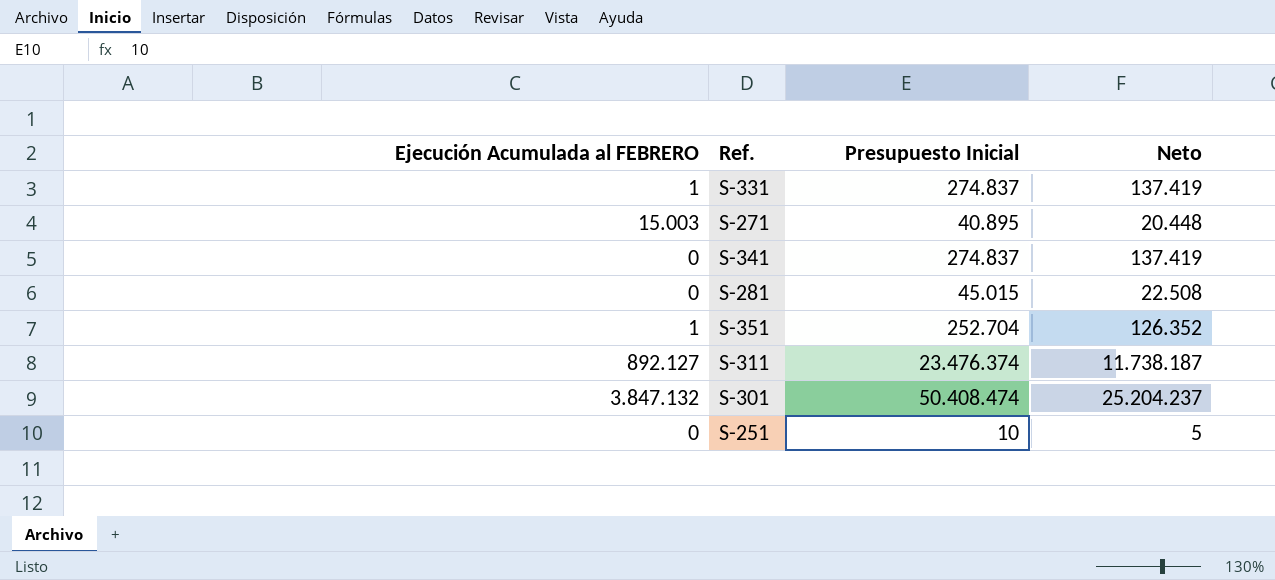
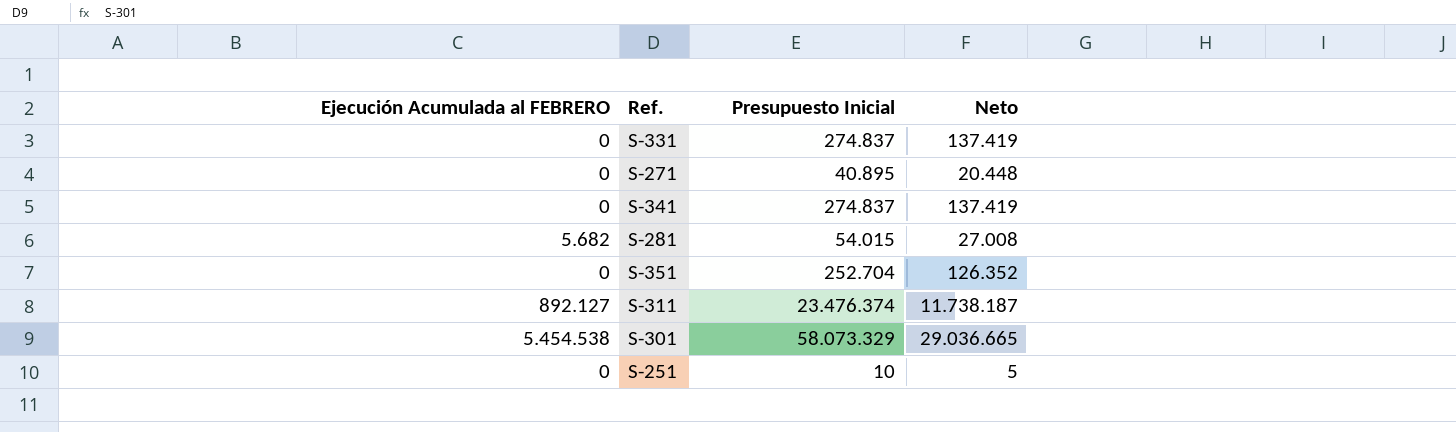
S-331 | Ejecución Acumulada al FEBRERO: 1 -> 0
S-271 | Ejecución Acumulada al FEBRERO: 15.003 -> 0
S-281 | Ejecución Acumulada al FEBRERO: 0 -> 5.682
S-281 | Presupuesto Inicial: 45.015 -> 54.015
S-281 | Neto: 22.508 -> 27.008
S-351 | Ejecución Acumulada al FEBRERO: 1 -> 0
S-301 | Ejecución Acumulada al FEBRERO: 3.847.132 -> 5.454.538
S-301 | Presupuesto Inicial: 50.408.474 -> 58.073.329
S-301 | Neto: 25.204.237 -> 29.036.665

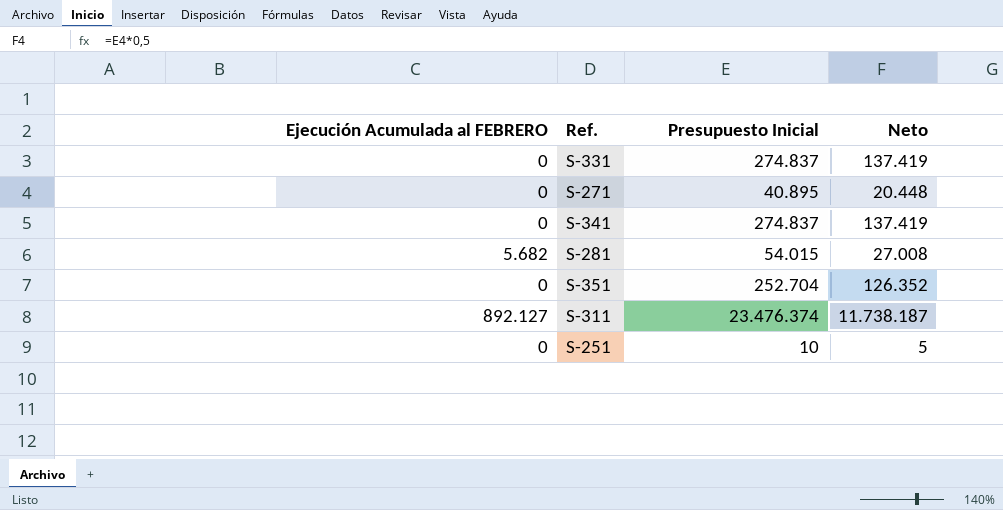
row S-301: 5.454.538 | 58.073.329 | 29.036.665 -> none

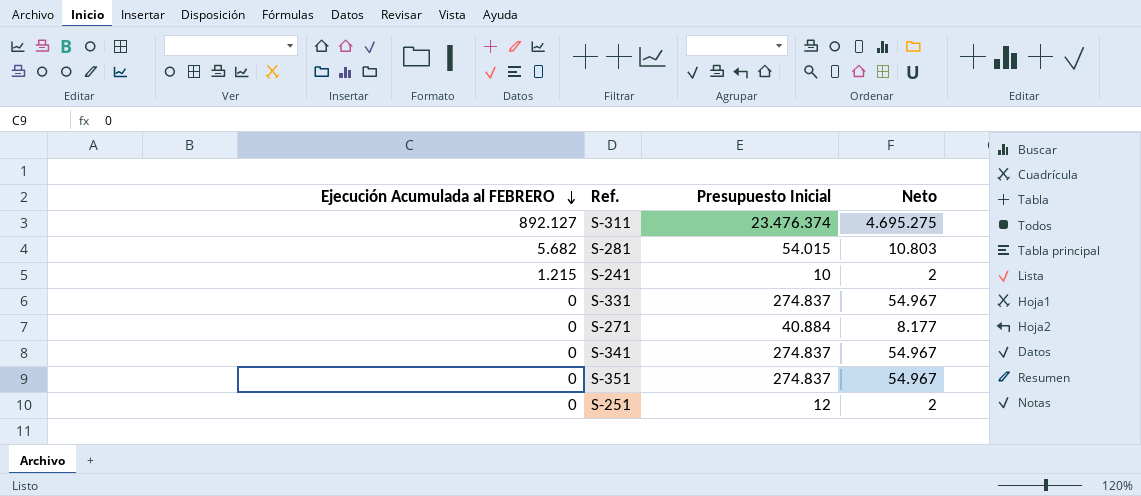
row order: none -> Ejecución Acumulada al FEBRERO descending
column Neto | formula: [Presupuesto Inicial] * 0,5 -> [Presupuesto Inicial] * 0,2
row S-241: none -> 1.215 | 10 | 2
S-271 | Presupuesto Inicial: 40.895 -> 40.884
S-351 | Presupuesto Inicial: 252.704 -> 274.837
S-251 | Presupuesto Inicial: 10 -> 12

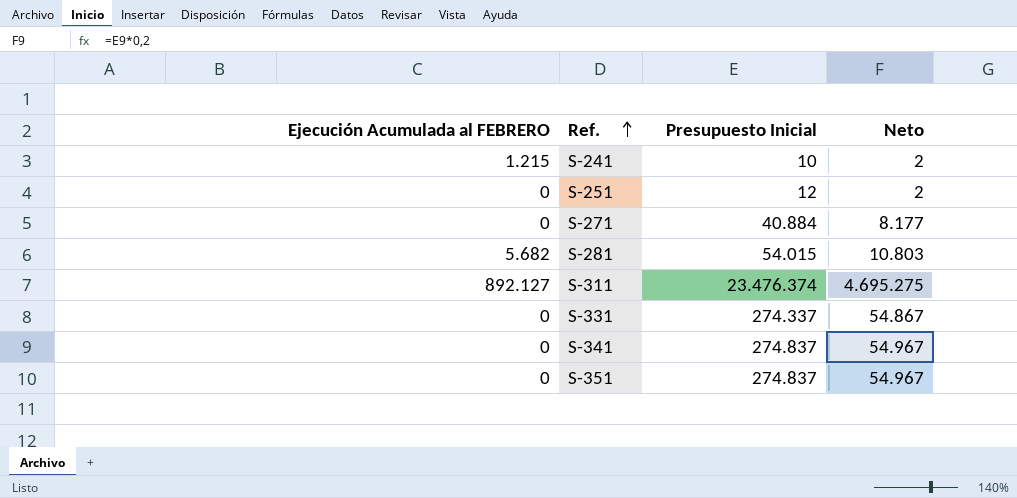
row order: Ejecución Acumulada al FEBRERO descending -> Ref. ascending
S-331 | Presupuesto Inicial: 274.837 -> 274.337
S-331 | Neto: 54.967 -> 54.867

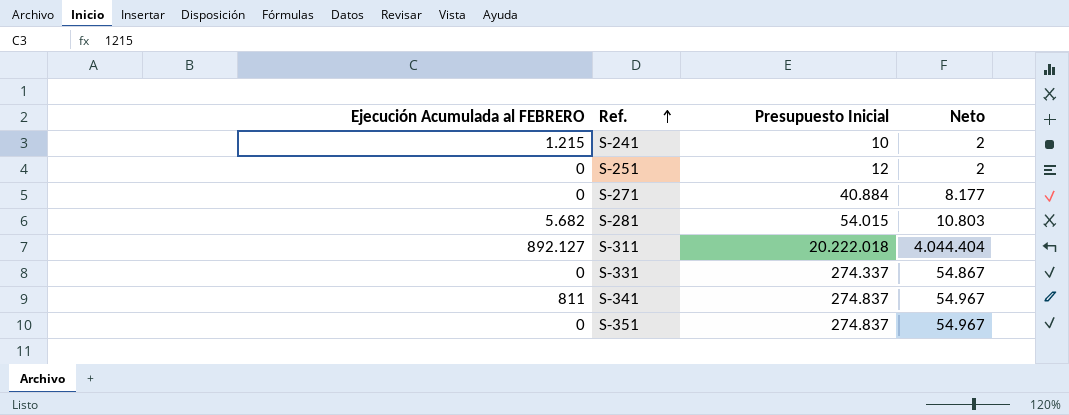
S-311 | Presupuesto Inicial: 23.476.374 -> 20.222.018
S-311 | Neto: 4.695.275 -> 4.044.404
S-341 | Ejecución Acumulada al FEBRERO: 0 -> 811

